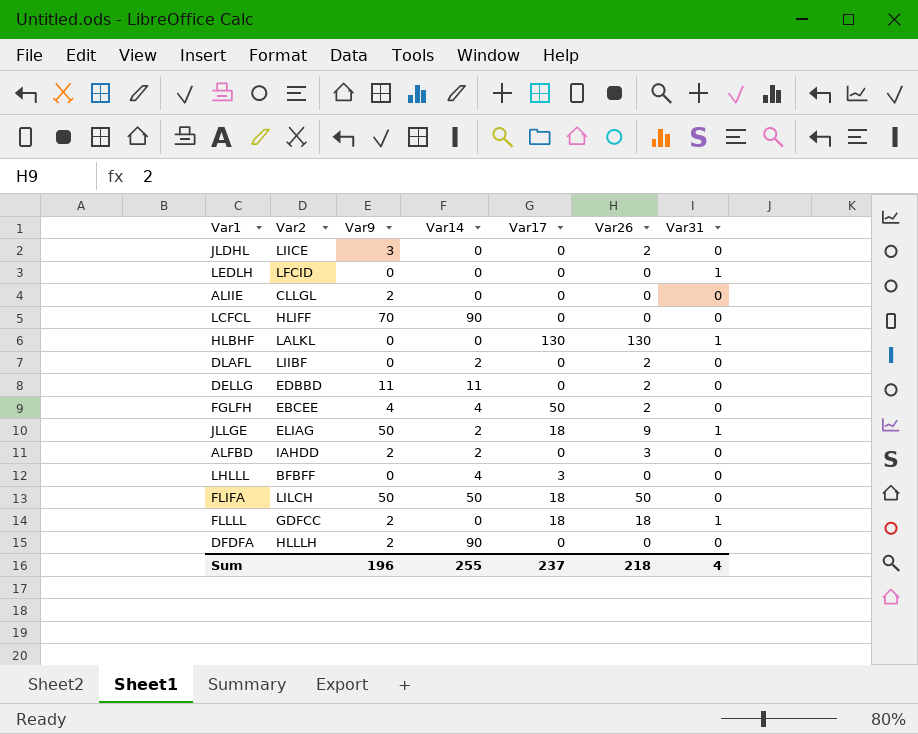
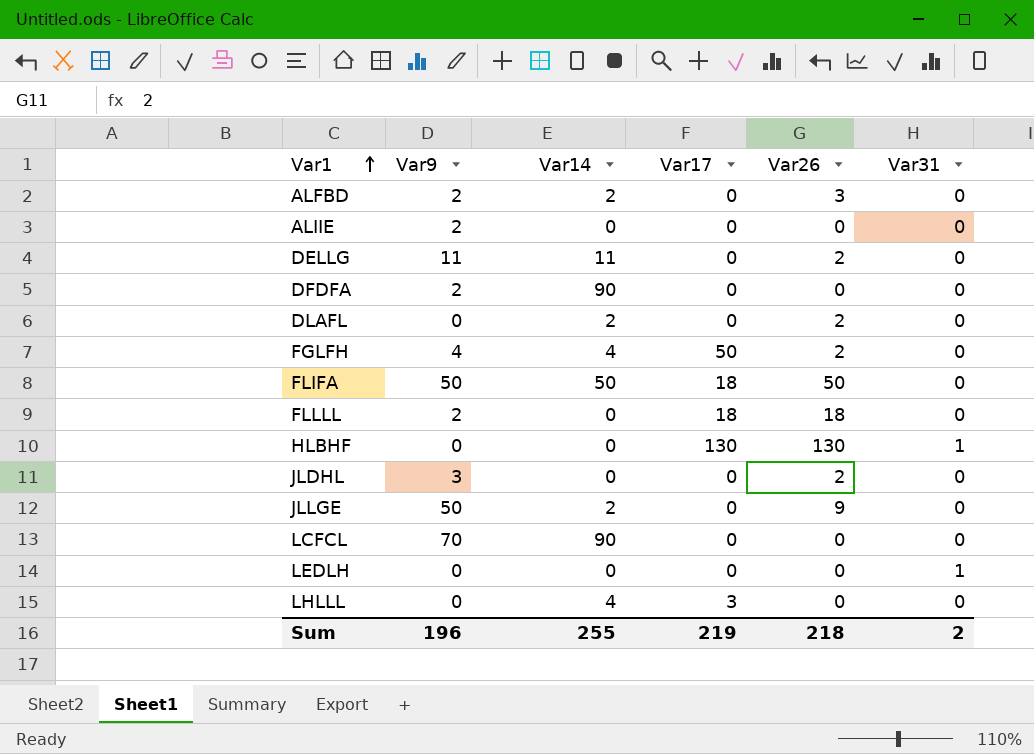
row order: none -> Var1 ascending
column Var2 | position: 2 -> none
FLLLL | Var31: 1 -> 0
JLLGE | Var17: 18 -> 0
JLLGE | Var31: 1 -> 0
Sum | Var17: 237 -> 219
Sum | Var31: 4 -> 2

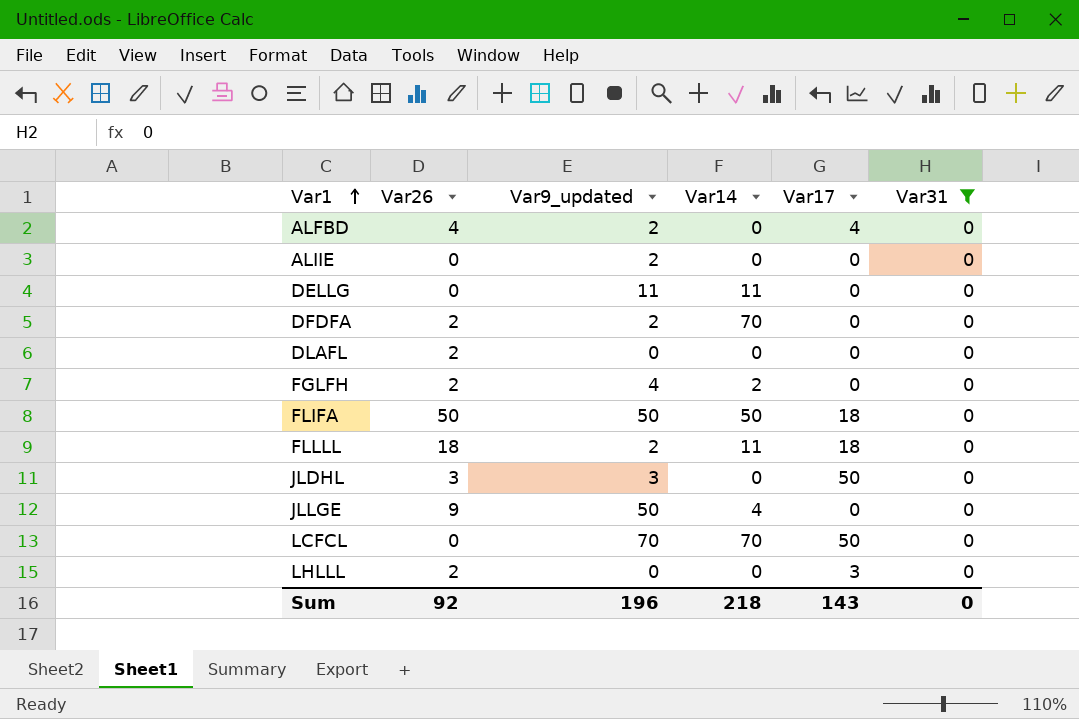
filter: none -> Var31 = 0
column Var26 | position: 5 -> 2
column name: Var9 -> Var9_updated
ALFBD | Var26: 3 -> 4
ALFBD | Var14: 2 -> 0
ALFBD | Var17: 0 -> 4
DELLG | Var26: 2 -> 0
DFDFA | Var26: 0 -> 2
DFDFA | Var14: 90 -> 70
DLAFL | Var14: 2 -> 0
FGLFH | Var14: 4 -> 2
FGLFH | Var17: 50 -> 0
FLLLL | Var14: 0 -> 11
JLDHL | Var26: 2 -> 3
JLDHL | Var17: 0 -> 50
JLLGE | Var14: 2 -> 4
LCFCL | Var14: 90 -> 70
LCFCL | Var17: 0 -> 50
LHLLL | Var26: 0 -> 2
LHLLL | Var14: 4 -> 0
Sum | Var26: 218 -> 92
Sum | Var14: 255 -> 218
Sum | Var17: 219 -> 143
Sum | Var31: 2 -> 0

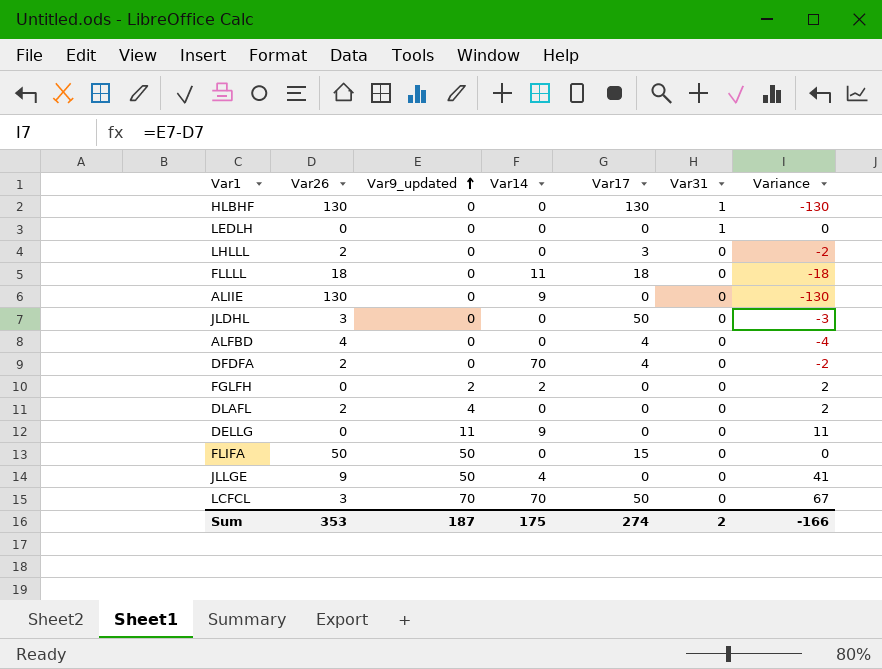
filter: Var31 = 0 -> none
row order: Var1 ascending -> Var9_updated ascending
column Variance | formula: none -> [Var9_updated] - [Var26]
FLLLL | Var9_updated: 2 -> 0
ALIIE | Var26: 0 -> 130
ALIIE | Var9_updated: 2 -> 0
ALIIE | Var14: 0 -> 9
JLDHL | Var9_updated: 3 -> 0
ALFBD | Var9_updated: 2 -> 0
DFDFA | Var9_updated: 2 -> 0
DFDFA | Var17: 0 -> 4
FGLFH | Var26: 2 -> 0
FGLFH | Var9_updated: 4 -> 2
DLAFL | Var9_updated: 0 -> 4
DELLG | Var14: 11 -> 9
FLIFA | Var14: 50 -> 0
FLIFA | Var17: 18 -> 15
LCFCL | Var26: 0 -> 3
Sum | Var26: 92 -> 353
Sum | Var9_updated: 196 -> 187
Sum | Var14: 218 -> 175
Sum | Var17: 143 -> 274
Sum | Var31: 0 -> 2

